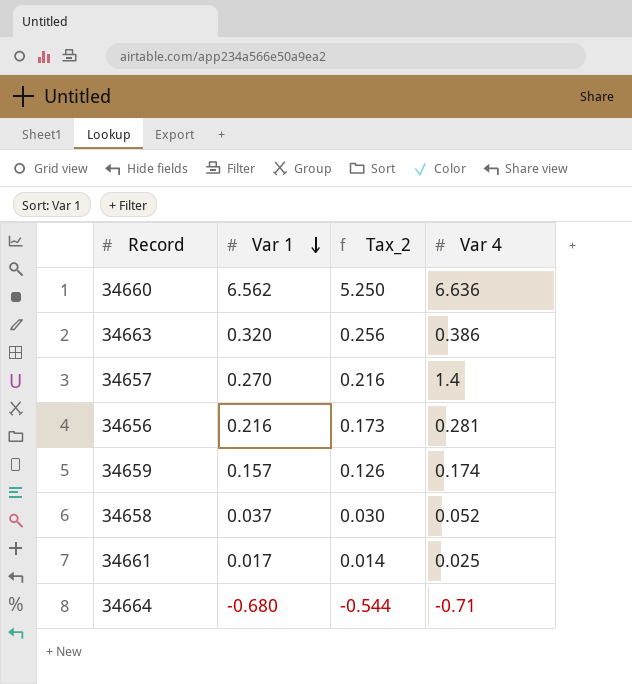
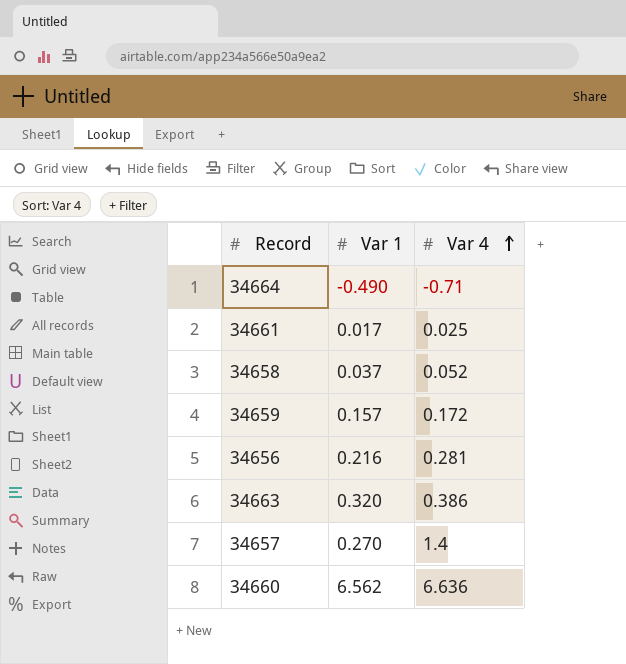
row order: Var 1 descending -> Var 4 ascending
column Tax_2 | formula: [Var 1] * 0.8 -> none
34664 | Var 1: -0.680 -> -0.490
34659 | Var 4: 0.174 -> 0.172

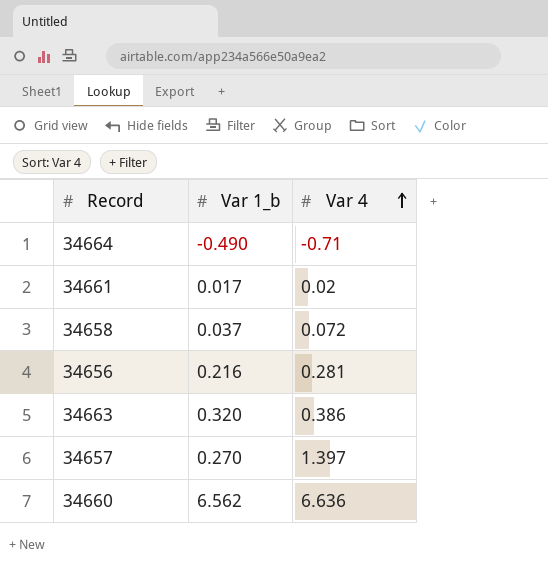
column name: Var 1 -> Var 1_b
row 34659: 0.157 | 0.172 -> none
34661 | Var 4: 0.025 -> 0.02
34658 | Var 4: 0.052 -> 0.072
34657 | Var 4: 1.4 -> 1.397

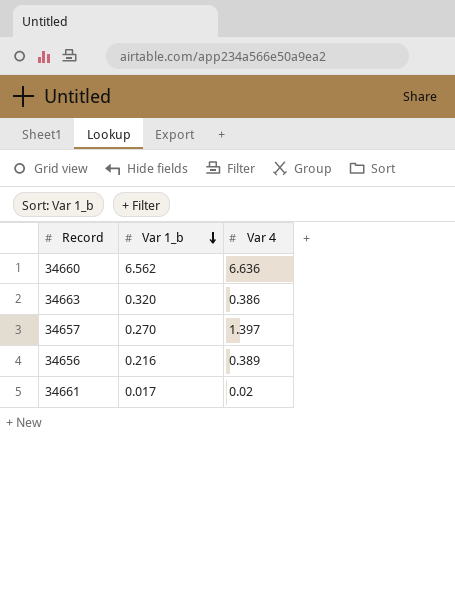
row order: Var 4 ascending -> Var 1_b descending
row 34664: -0.490 | -0.71 -> none
row 34658: 0.037 | 0.072 -> none
34656 | Var 4: 0.281 -> 0.389

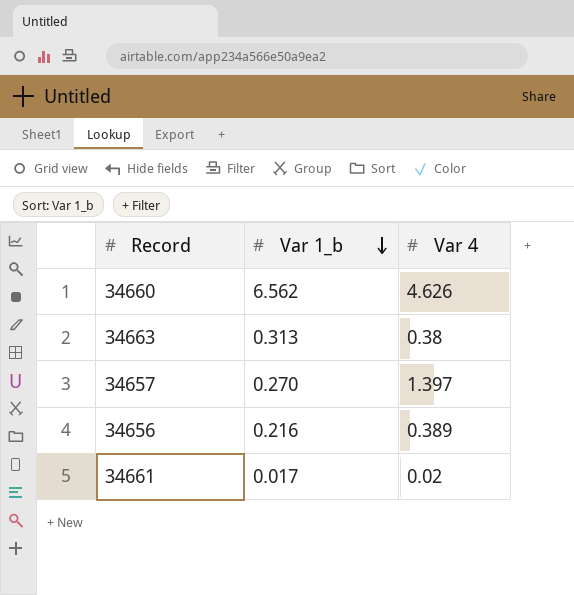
34660 | Var 4: 6.636 -> 4.626
34663 | Var 1_b: 0.320 -> 0.313
34663 | Var 4: 0.386 -> 0.38

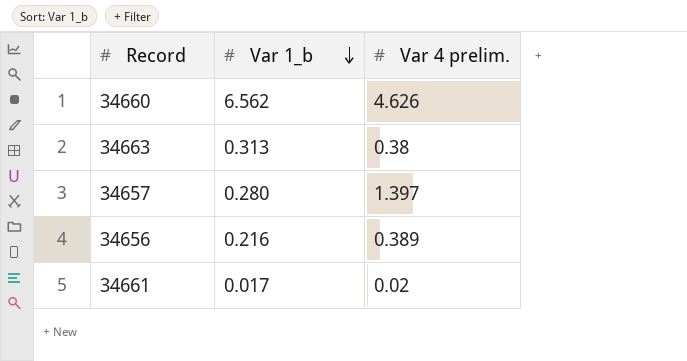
column name: Var 4 -> Var 4 prelim.
34657 | Var 1_b: 0.270 -> 0.280

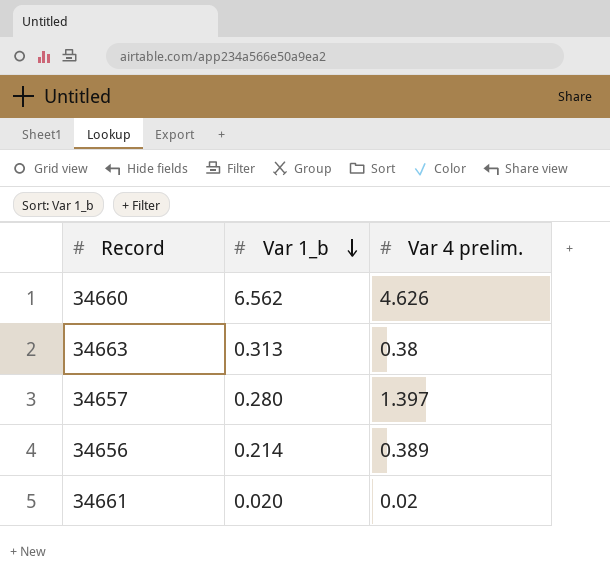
34656 | Var 1_b: 0.216 -> 0.214
34661 | Var 1_b: 0.017 -> 0.020

